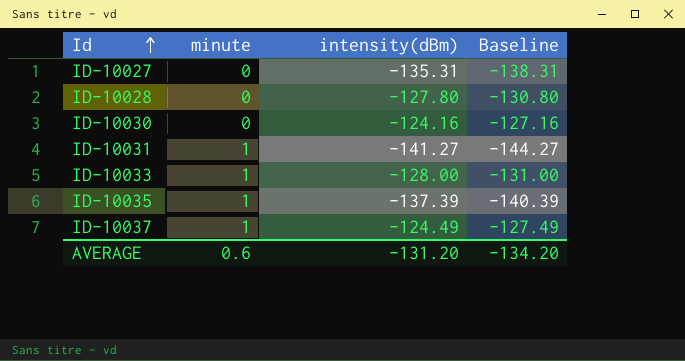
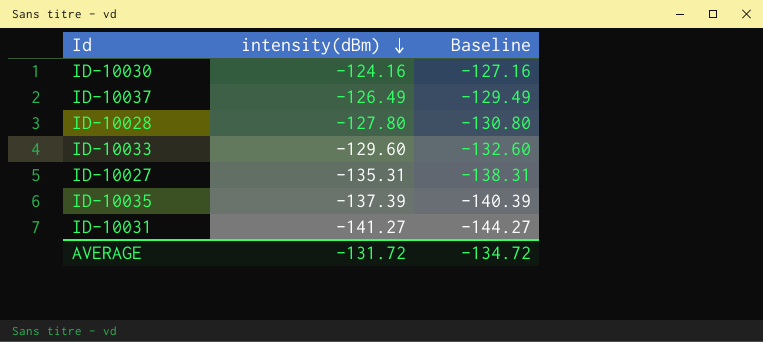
row order: Id ascending -> intensity(dBm) descending
column minute | position: 2 -> none
ID-10037 | intensity(dBm): -124.49 -> -126.49
ID-10037 | Baseline: -127.49 -> -129.49
ID-10033 | intensity(dBm): -128.00 -> -129.60
ID-10033 | Baseline: -131.00 -> -132.60
AVERAGE | intensity(dBm): -131.20 -> -131.72
AVERAGE | Baseline: -134.20 -> -134.72

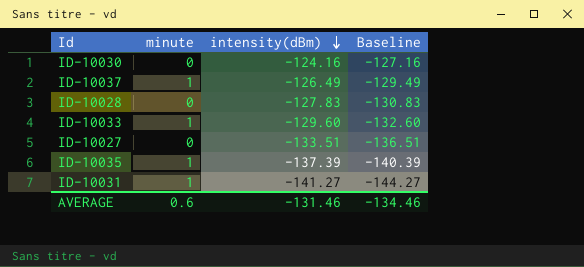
column minute | position: none -> 2
ID-10028 | intensity(dBm): -127.80 -> -127.83
ID-10028 | Baseline: -130.80 -> -130.83
ID-10027 | intensity(dBm): -135.31 -> -133.51
ID-10027 | Baseline: -138.31 -> -136.51
AVERAGE | intensity(dBm): -131.72 -> -131.46
AVERAGE | Baseline: -134.72 -> -134.46

